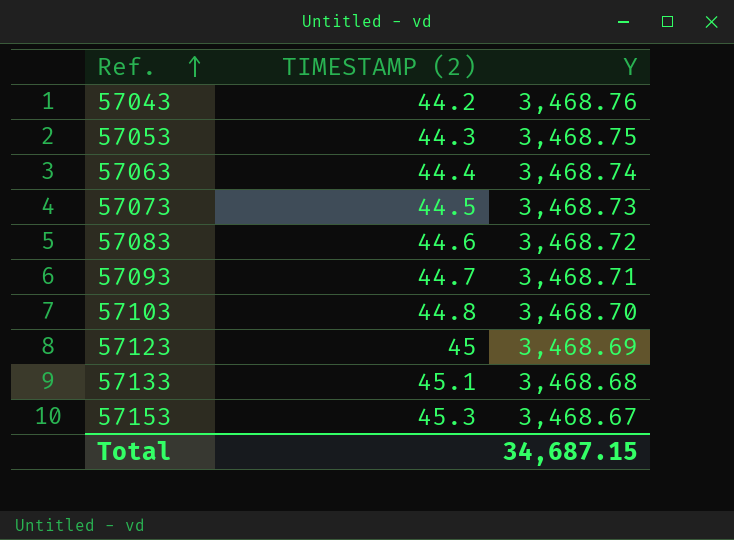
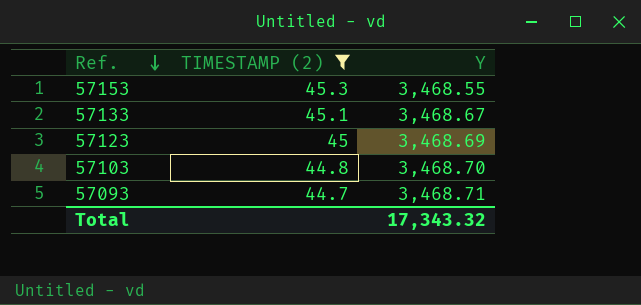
filter: none -> TIMESTAMP (2) >= 44.7
row order: Ref. ascending -> Ref. descending
57153 | Y: 3,468.67 -> 3,468.55
57133 | Y: 3,468.68 -> 3,468.67
Total | Y: 34,687.15 -> 17,343.32

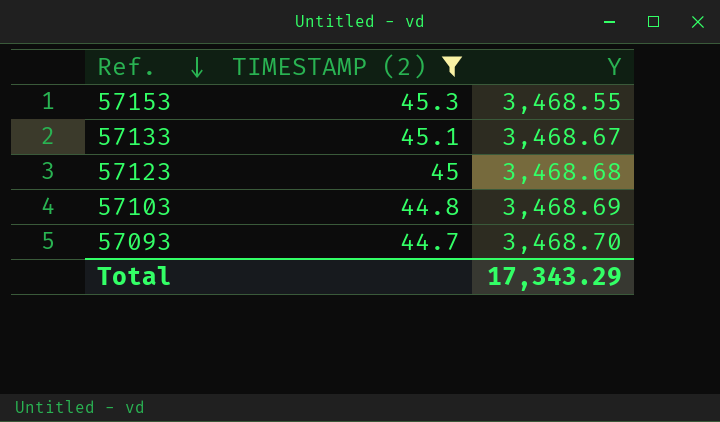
57123 | Y: 3,468.69 -> 3,468.68
57103 | Y: 3,468.70 -> 3,468.69
57093 | Y: 3,468.71 -> 3,468.70
Total | Y: 17,343.32 -> 17,343.29

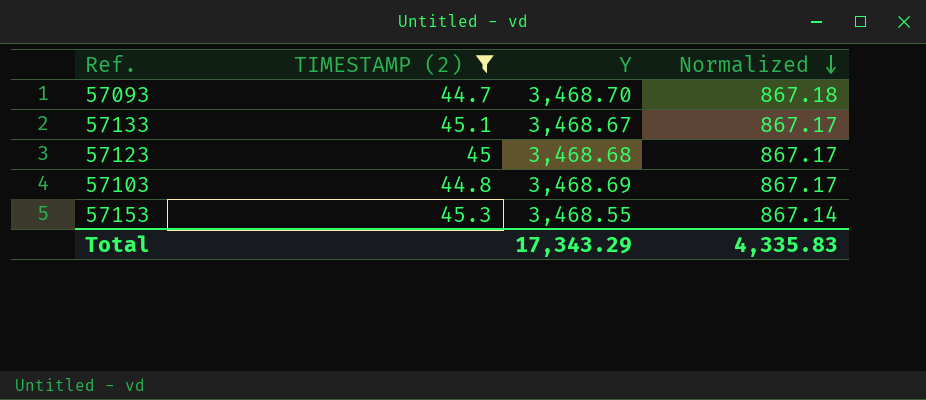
row order: Ref. descending -> Normalized descending
column Normalized | formula: none -> [Y] * 0.25

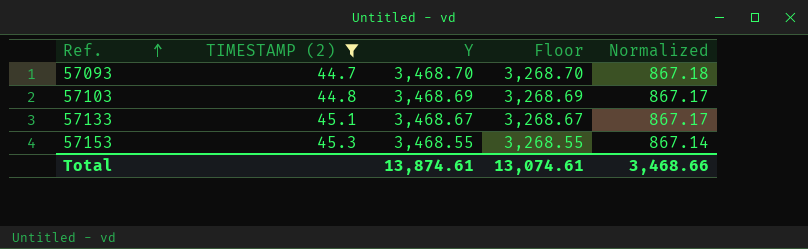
row order: Normalized descending -> Ref. ascending
column Floor | formula: none -> [Y] - 200
row 57123: 45 | 3,468.68 | 867.17 -> none
Total | Y: 17,343.29 -> 13,874.61
Total | Normalized: 4,335.83 -> 3,468.66

